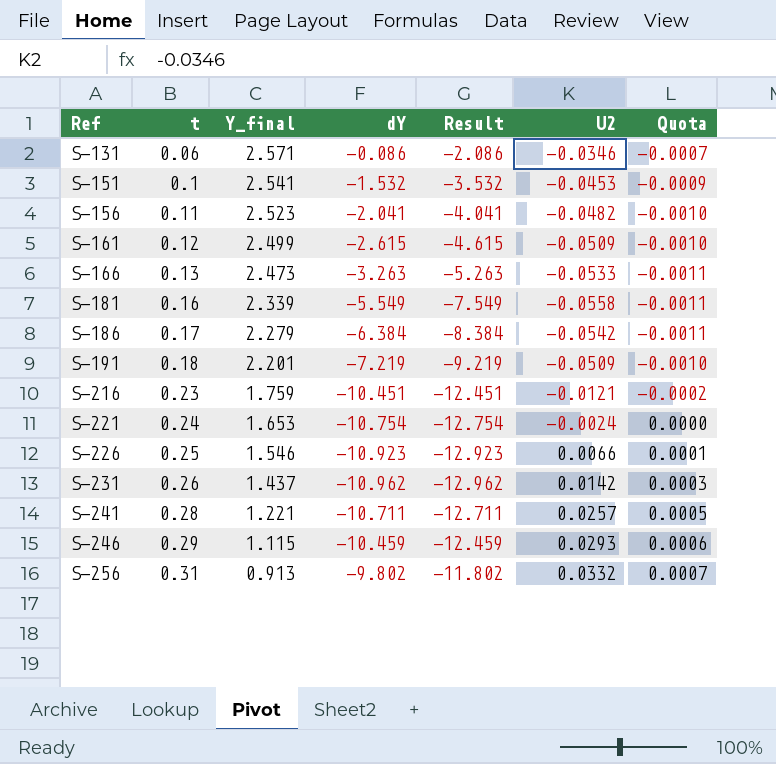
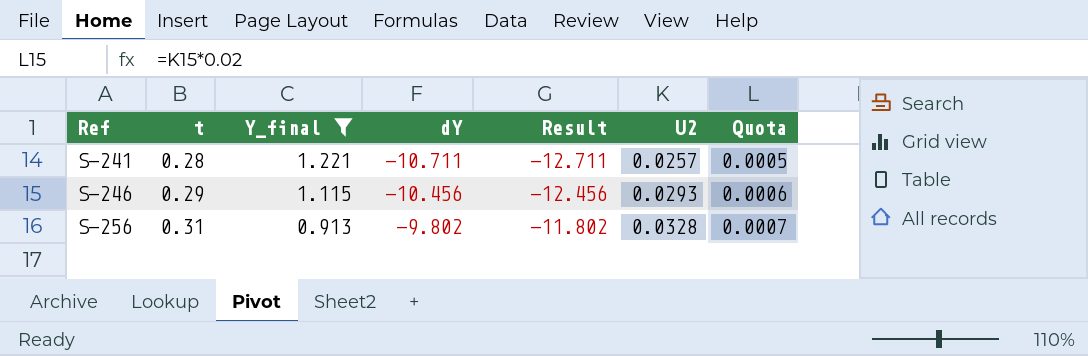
filter: none -> Y_final <= 1.221
S-246 | dY: -10.459 -> -10.456
S-246 | Result: -12.459 -> -12.456
S-256 | U2: 0.0332 -> 0.0328

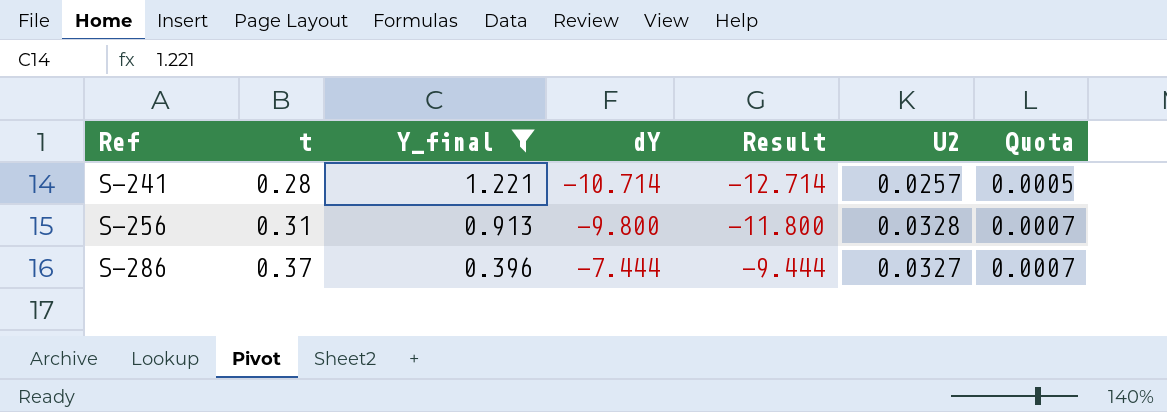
row S-246: 0.29 | 1.115 | -10.456 | -12.456 | 0.0293 | 0.0006 -> none
S-241 | dY: -10.711 -> -10.714
S-241 | Result: -12.711 -> -12.714
S-256 | dY: -9.802 -> -9.800
S-256 | Result: -11.802 -> -11.800
row S-286: none -> 0.37 | 0.396 | -7.444 | -9.444 | 0.0327 | 0.0007

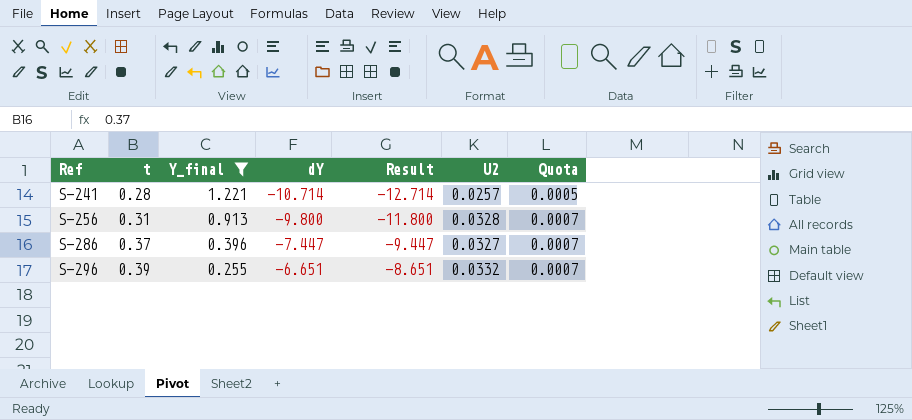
S-286 | dY: -7.444 -> -7.447
S-286 | Result: -9.444 -> -9.447
row S-296: none -> 0.39 | 0.255 | -6.651 | -8.651 | 0.0332 | 0.0007

